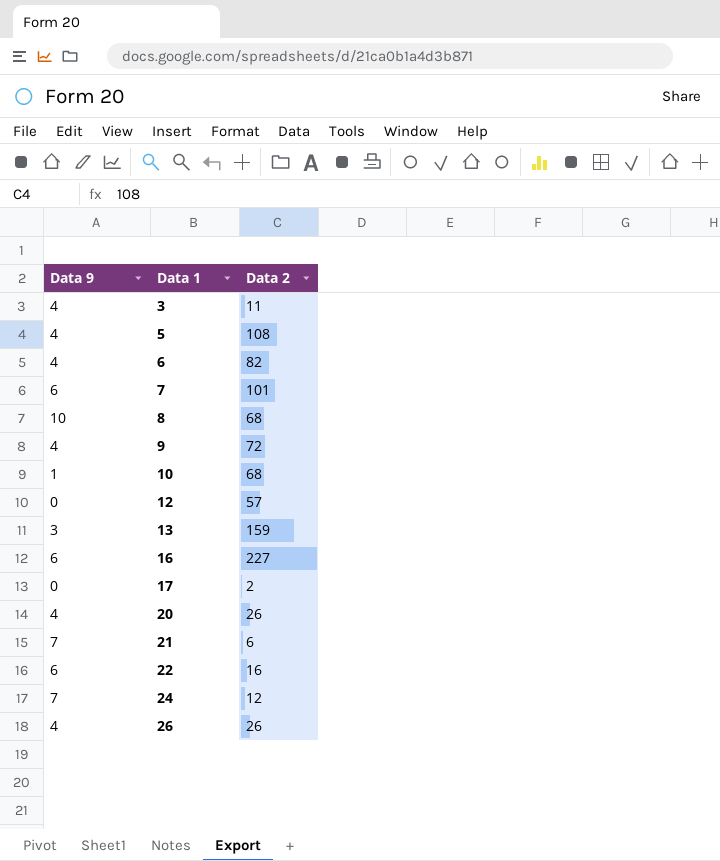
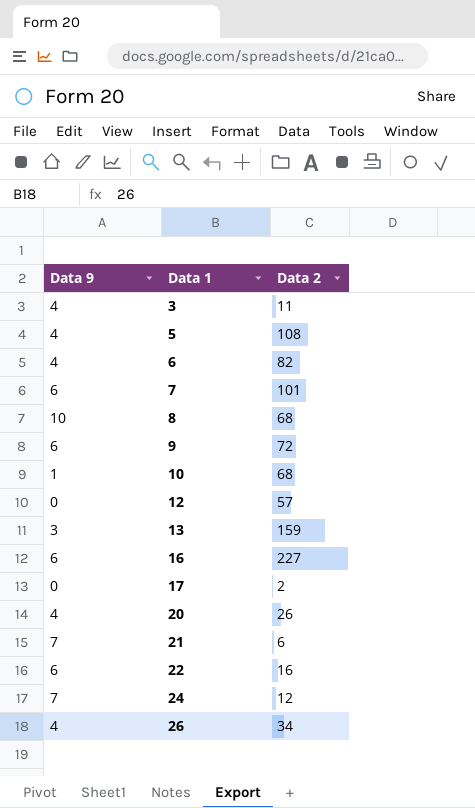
9 | Data 9: 4 -> 6
26 | Data 2: 26 -> 34

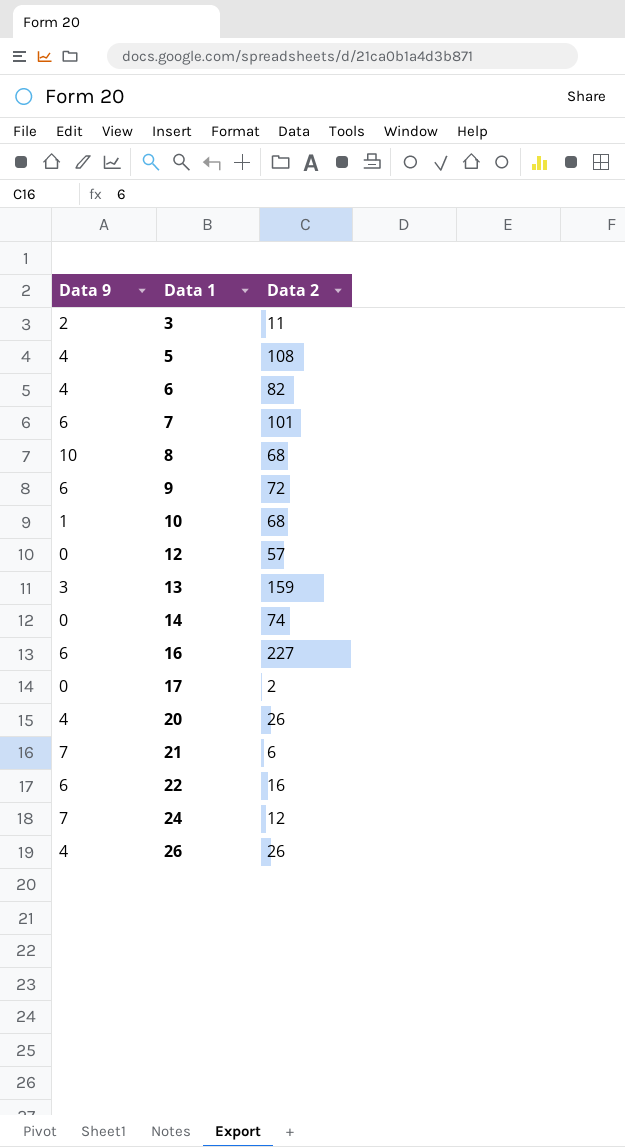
3 | Data 9: 4 -> 2
row 14: none -> 0 | 74
26 | Data 2: 34 -> 26

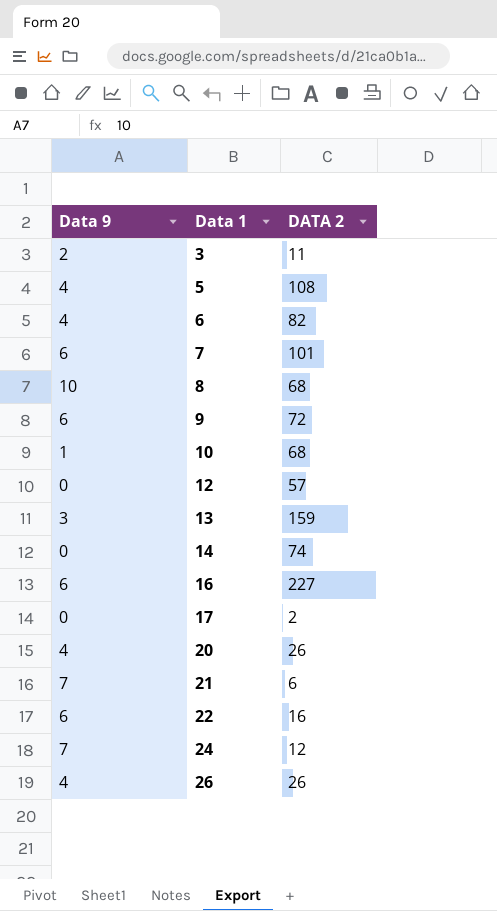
column name: Data 2 -> DATA 2

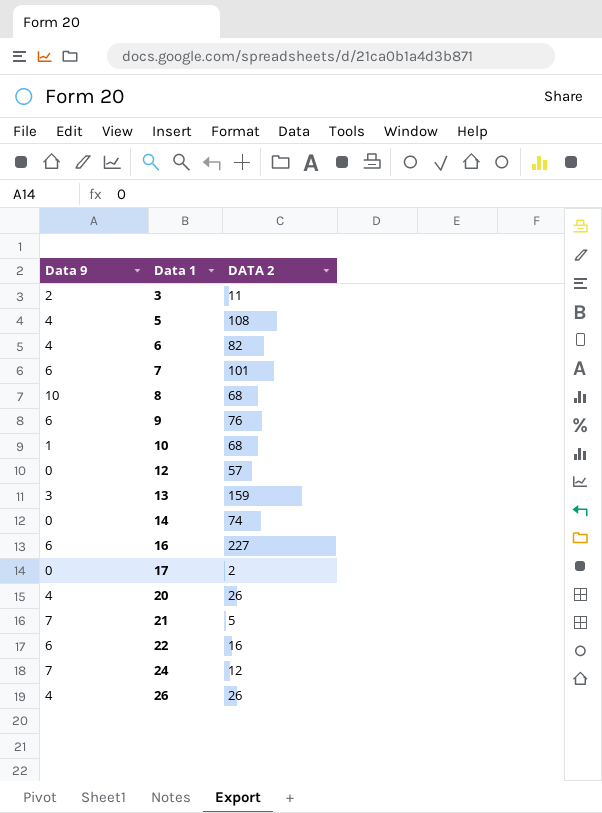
9 | DATA 2: 72 -> 76
21 | DATA 2: 6 -> 5

